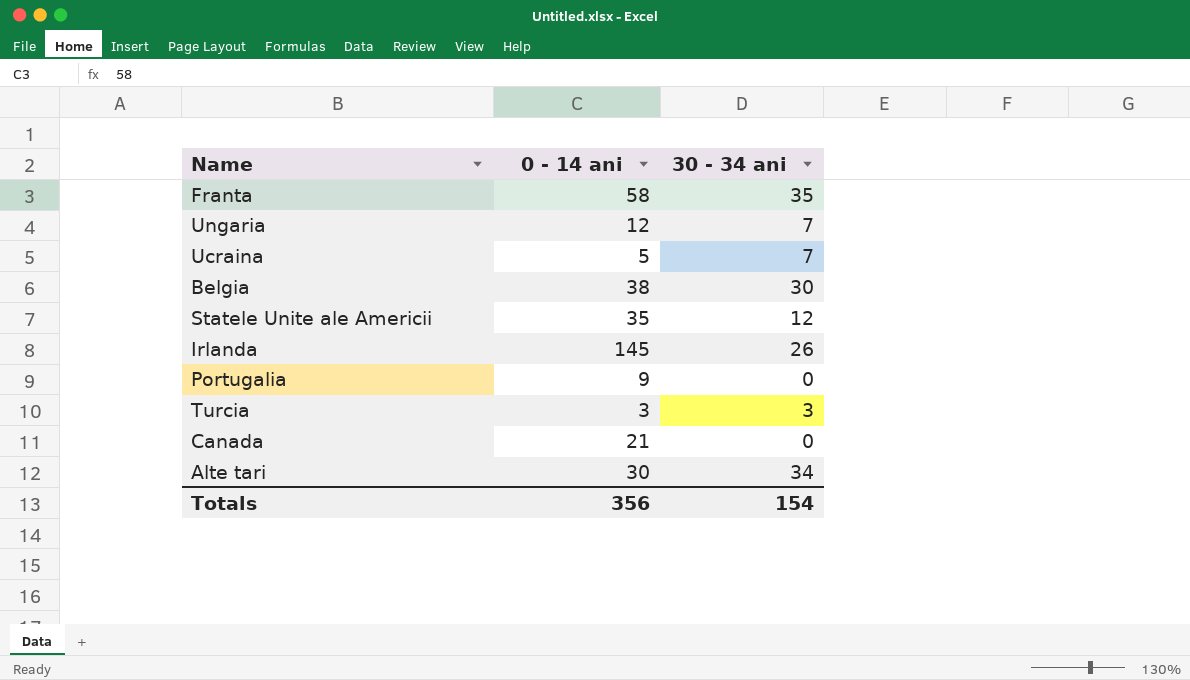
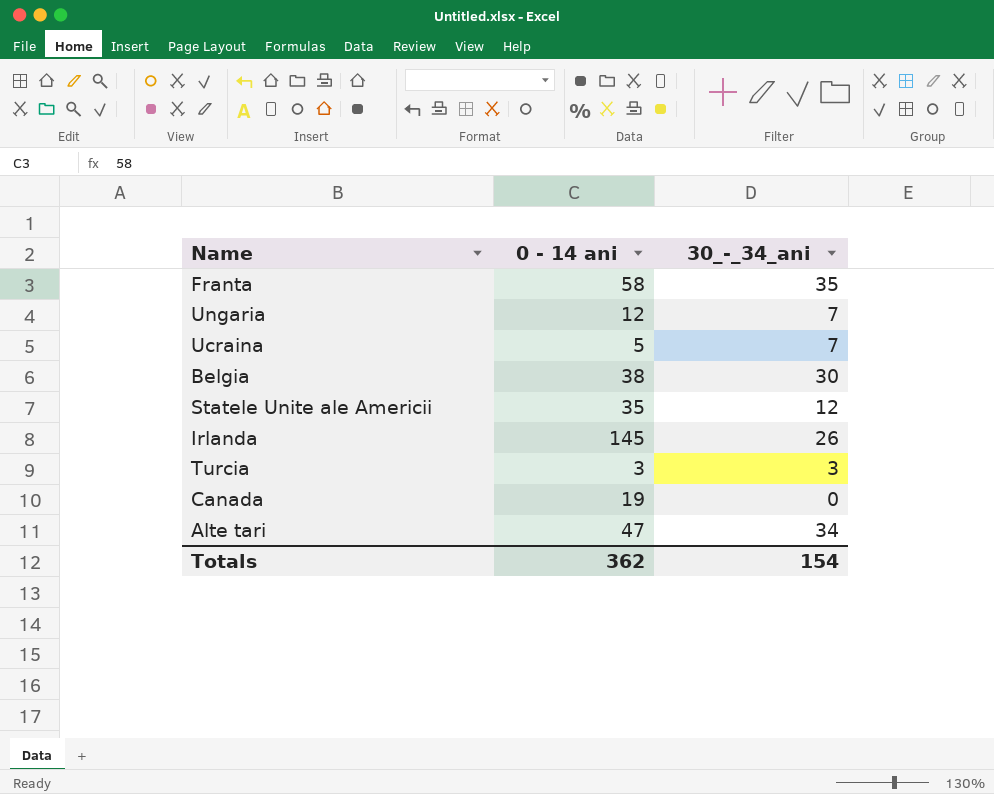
column name: 30 - 34 ani -> 30_-_34_ani
row Portugalia: 9 | 0 -> none
Canada | 0 - 14 ani: 21 -> 19
Alte tari | 0 - 14 ani: 30 -> 47
Totals | 0 - 14 ani: 356 -> 362

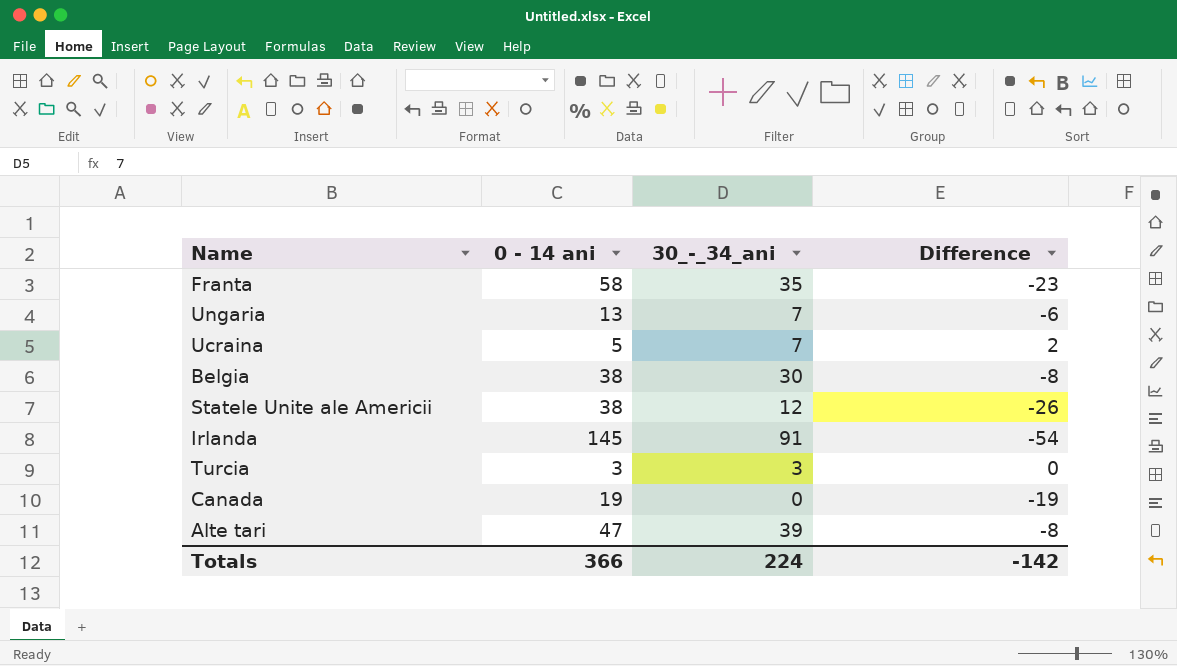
column Difference | formula: none -> [30_-_34_ani] - [0 - 14 ani]
Ungaria | 0 - 14 ani: 12 -> 13
Statele Unite ale Americii | 0 - 14 ani: 35 -> 38
Irlanda | 30_-_34_ani: 26 -> 91
Alte tari | 30_-_34_ani: 34 -> 39
Totals | 0 - 14 ani: 362 -> 366
Totals | 30_-_34_ani: 154 -> 224

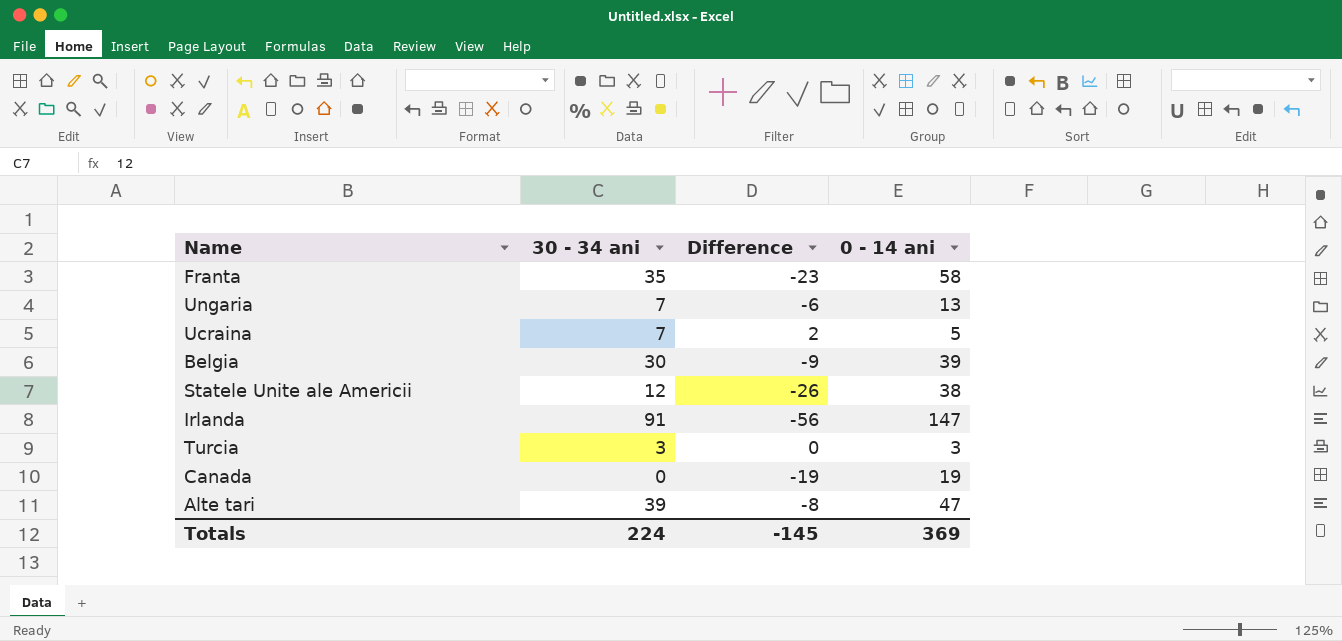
column name: 30_-_34_ani -> 30 - 34 ani
column 0 - 14 ani | position: 2 -> 4
Belgia | Difference: -8 -> -9
Belgia | 0 - 14 ani: 38 -> 39
Irlanda | Difference: -54 -> -56
Irlanda | 0 - 14 ani: 145 -> 147
Totals | Difference: -142 -> -145
Totals | 0 - 14 ani: 366 -> 369

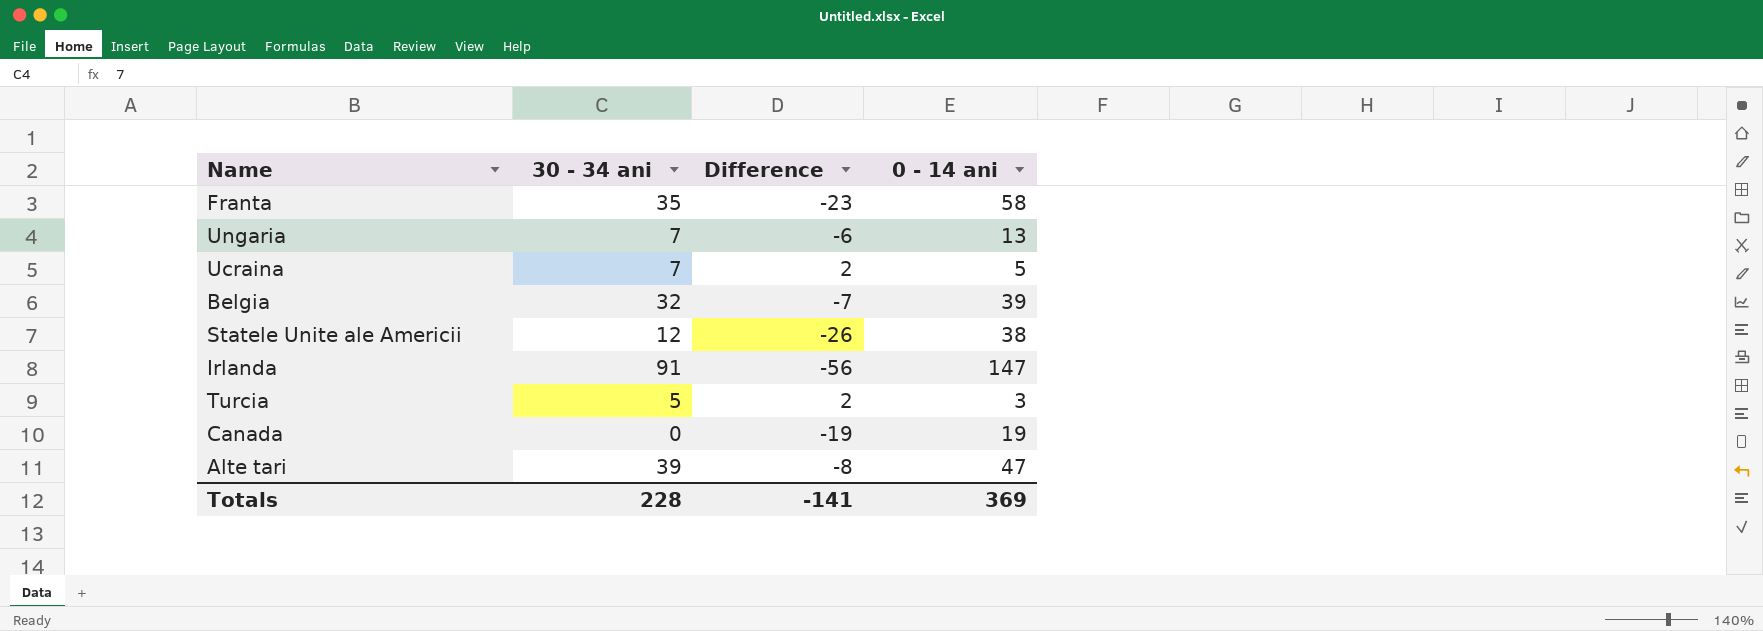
Belgia | 30 - 34 ani: 30 -> 32
Belgia | Difference: -9 -> -7
Turcia | 30 - 34 ani: 3 -> 5
Turcia | Difference: 0 -> 2
Totals | 30 - 34 ani: 224 -> 228
Totals | Difference: -145 -> -141

